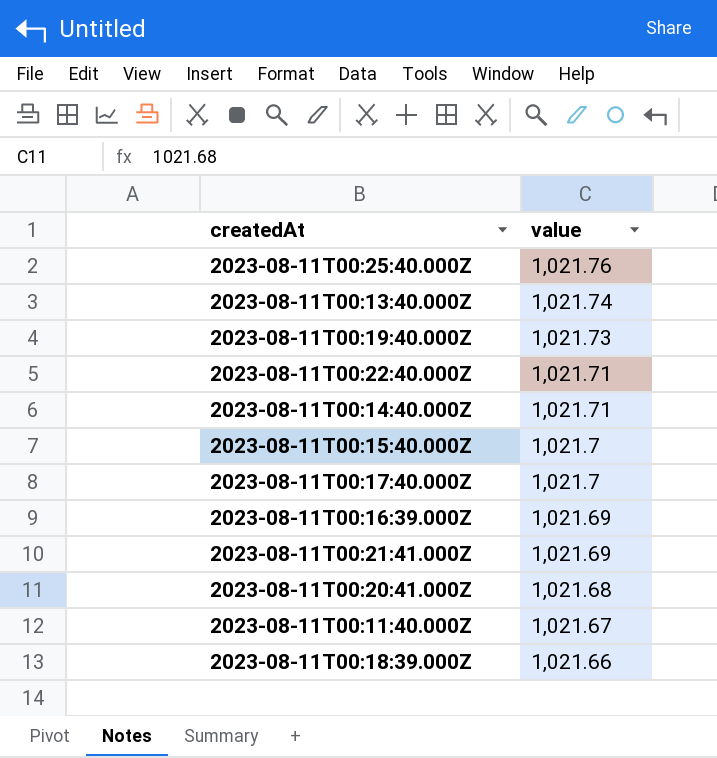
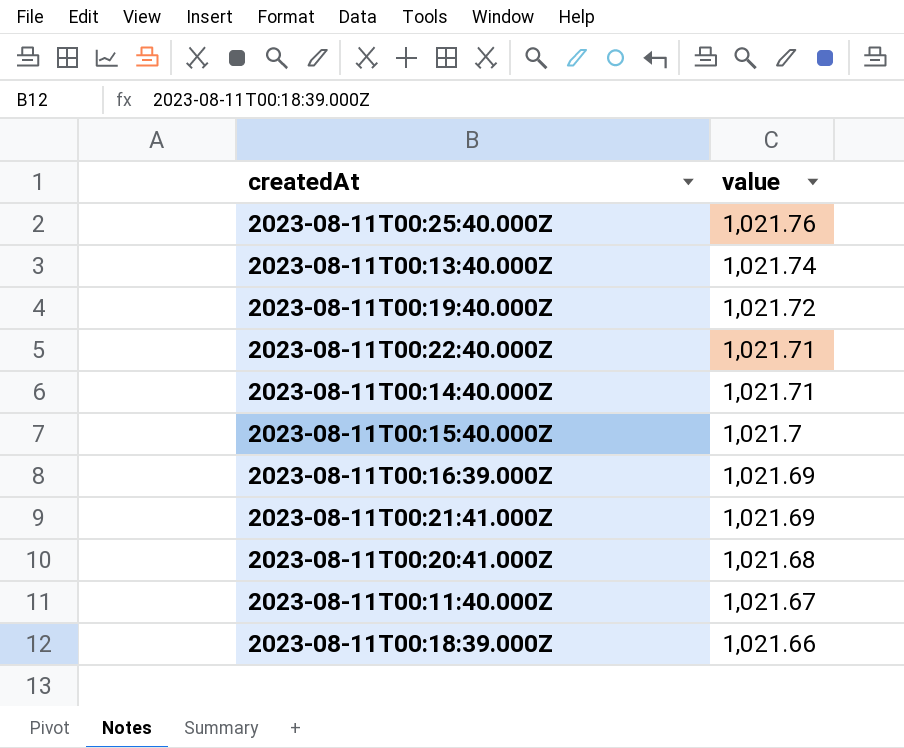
row 2023-08-11T00:17:40.000Z: 1,021.7 -> none
2023-08-11T00:19:40.000Z | value: 1,021.73 -> 1,021.72

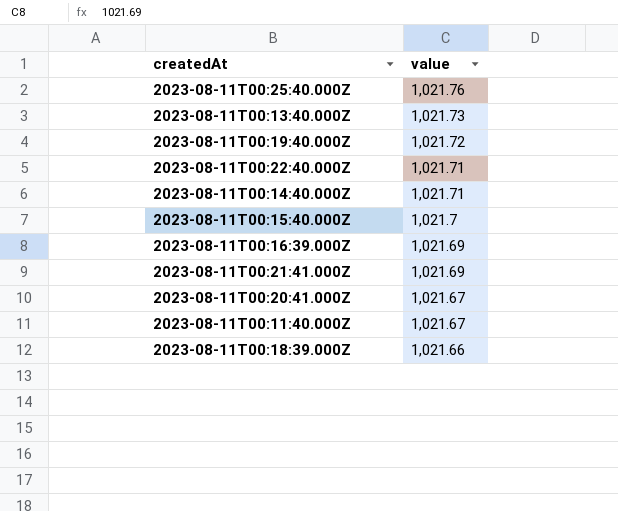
2023-08-11T00:13:40.000Z | value: 1,021.74 -> 1,021.73
2023-08-11T00:20:41.000Z | value: 1,021.68 -> 1,021.67

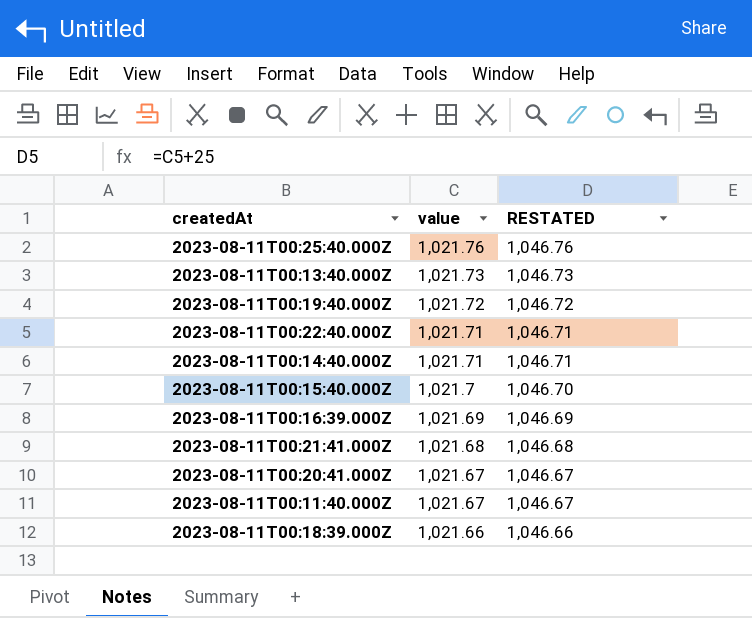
column RESTATED | formula: none -> [value] + 25
2023-08-11T00:21:41.000Z | value: 1,021.69 -> 1,021.68

